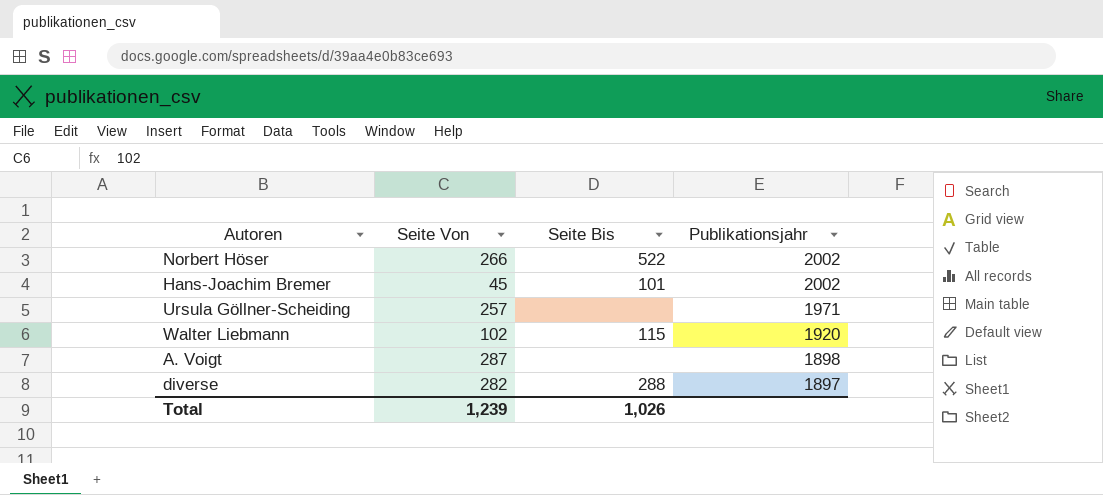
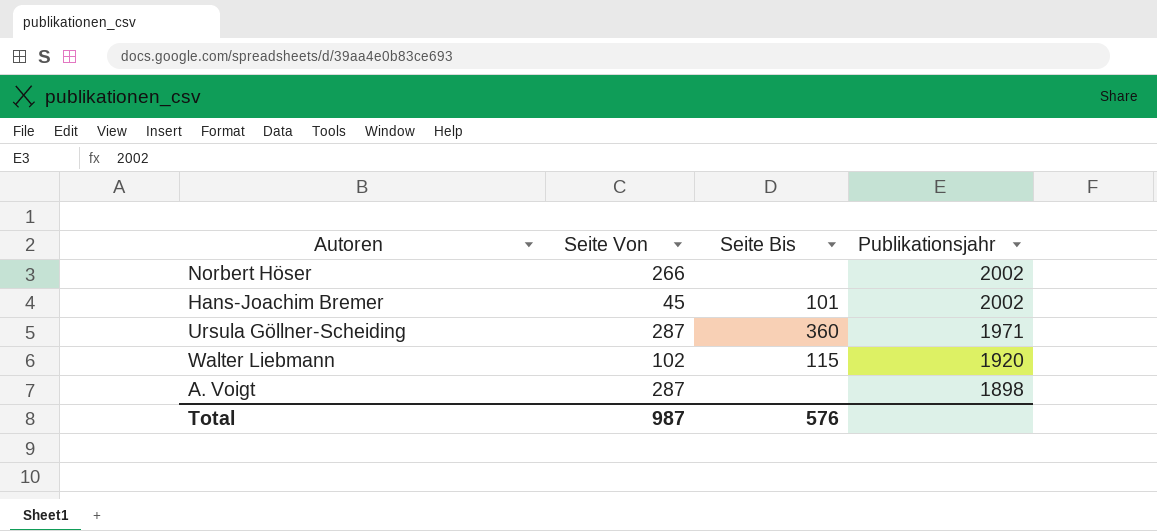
row diverse: 282 | 288 | 1897 -> none
Norbert Höser | Seite Bis: 522 -> none
Ursula Göllner-Scheiding | Seite Von: 257 -> 287
Ursula Göllner-Scheiding | Seite Bis: none -> 360
Total | Seite Von: 1,239 -> 987
Total | Seite Bis: 1,026 -> 576

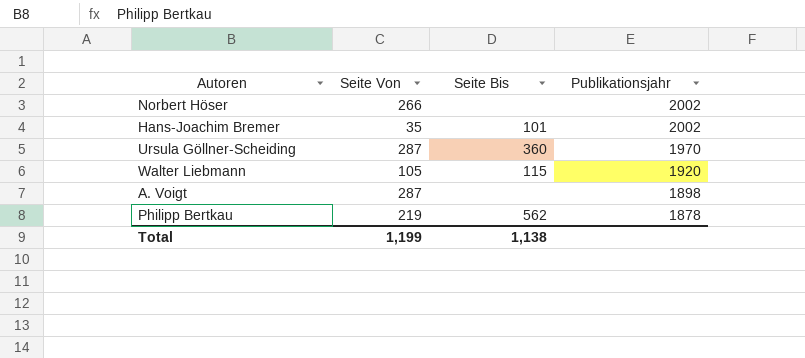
Hans-Joachim Bremer | Seite Von: 45 -> 35
Ursula Göllner-Scheiding | Publikationsjahr: 1971 -> 1970
Walter Liebmann | Seite Von: 102 -> 105
row Philipp Bertkau: none -> 219 | 562 | 1878
Total | Seite Von: 987 -> 1,199
Total | Seite Bis: 576 -> 1,138

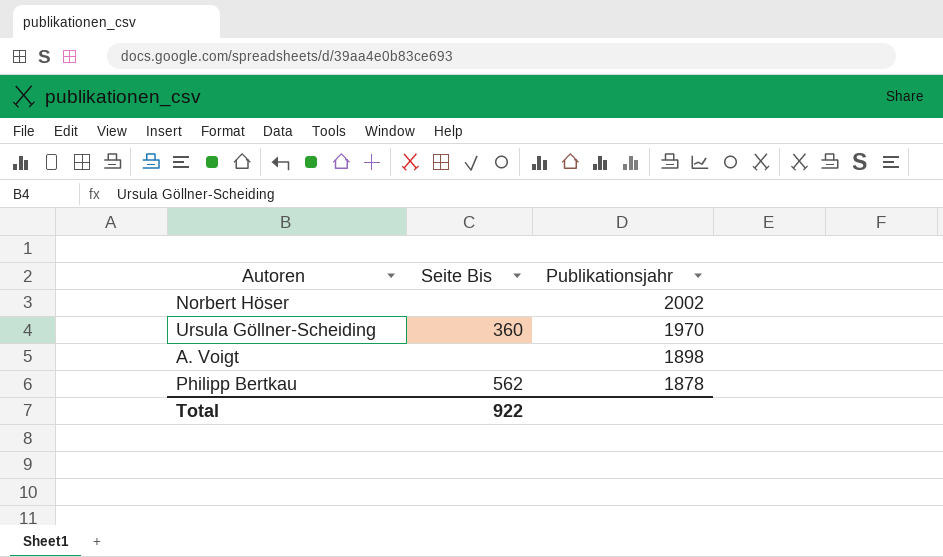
column Seite Von | position: 2 -> none
row Hans-Joachim Bremer: 35 | 101 | 2002 -> none
row Walter Liebmann: 105 | 115 | 1920 -> none
Total | Seite Bis: 1,138 -> 922

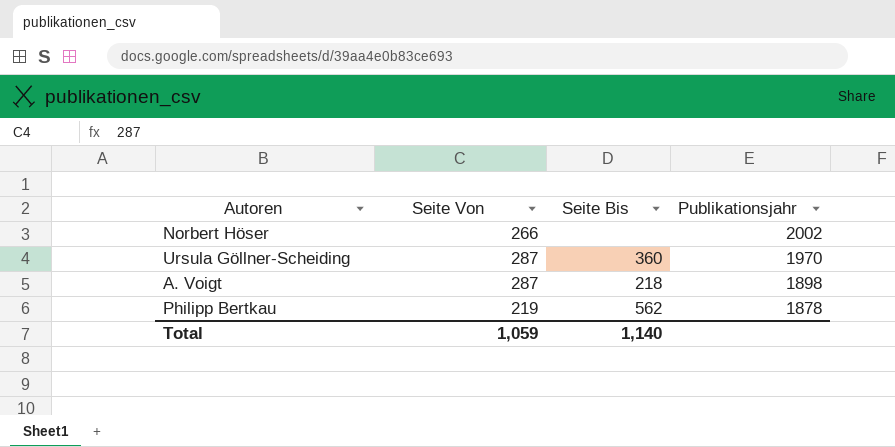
column Seite Von | position: none -> 2
A. Voigt | Seite Bis: none -> 218
Total | Seite Bis: 922 -> 1,140

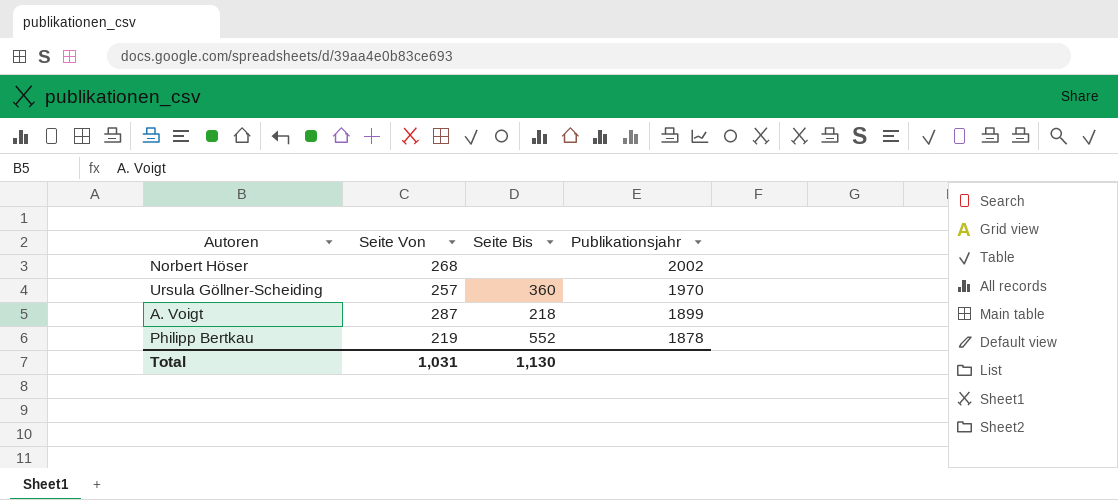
Norbert Höser | Seite Von: 266 -> 268
Ursula Göllner-Scheiding | Seite Von: 287 -> 257
A. Voigt | Publikationsjahr: 1898 -> 1899
Philipp Bertkau | Seite Bis: 562 -> 552
Total | Seite Von: 1,059 -> 1,031
Total | Seite Bis: 1,140 -> 1,130

